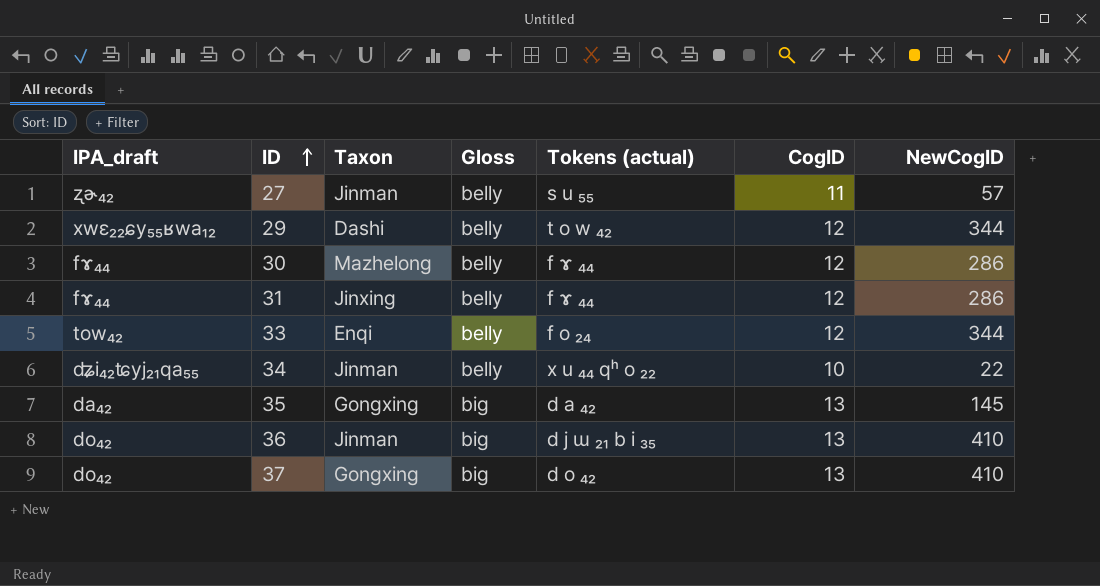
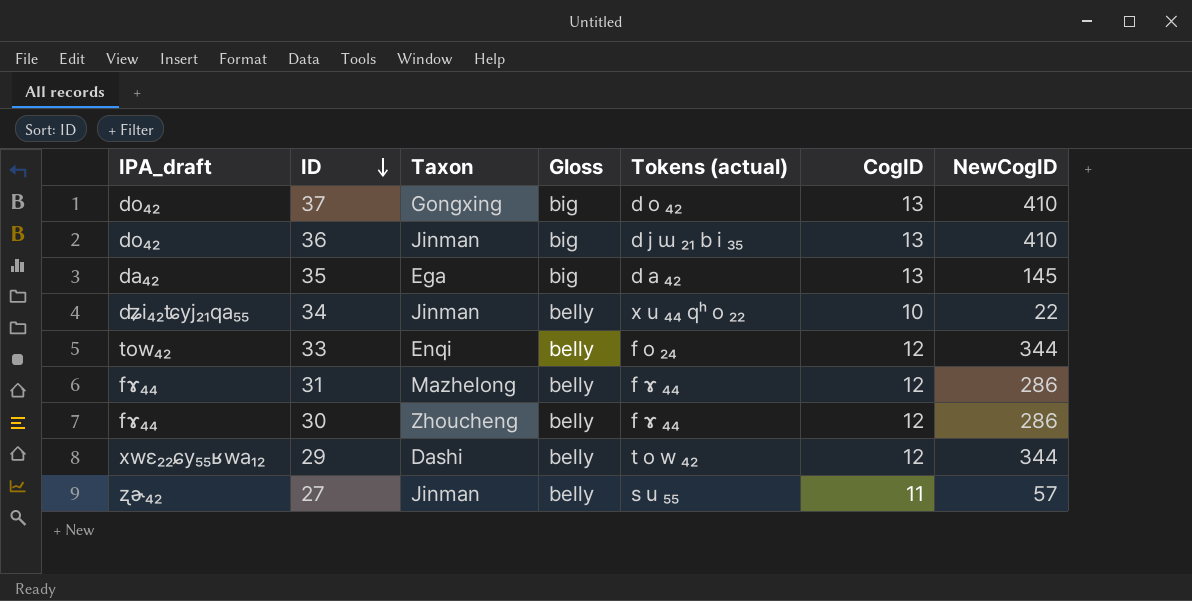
row order: ID ascending -> ID descending
35 | Taxon: Gongxing -> Ega
31 | Taxon: Jinxing -> Mazhelong
30 | Taxon: Mazhelong -> Zhoucheng

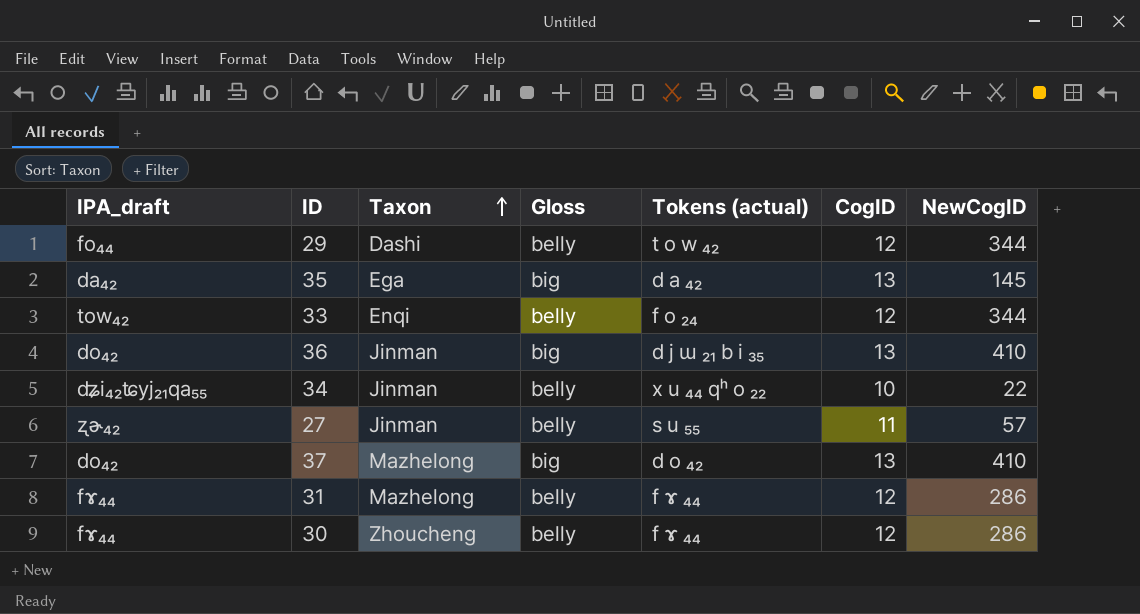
row order: ID descending -> Taxon ascending
29 | IPA_draft: xwɛ₂₂ɕy₅₅ʁwa₁₂ -> fo₄₄
37 | Taxon: Gongxing -> Mazhelong

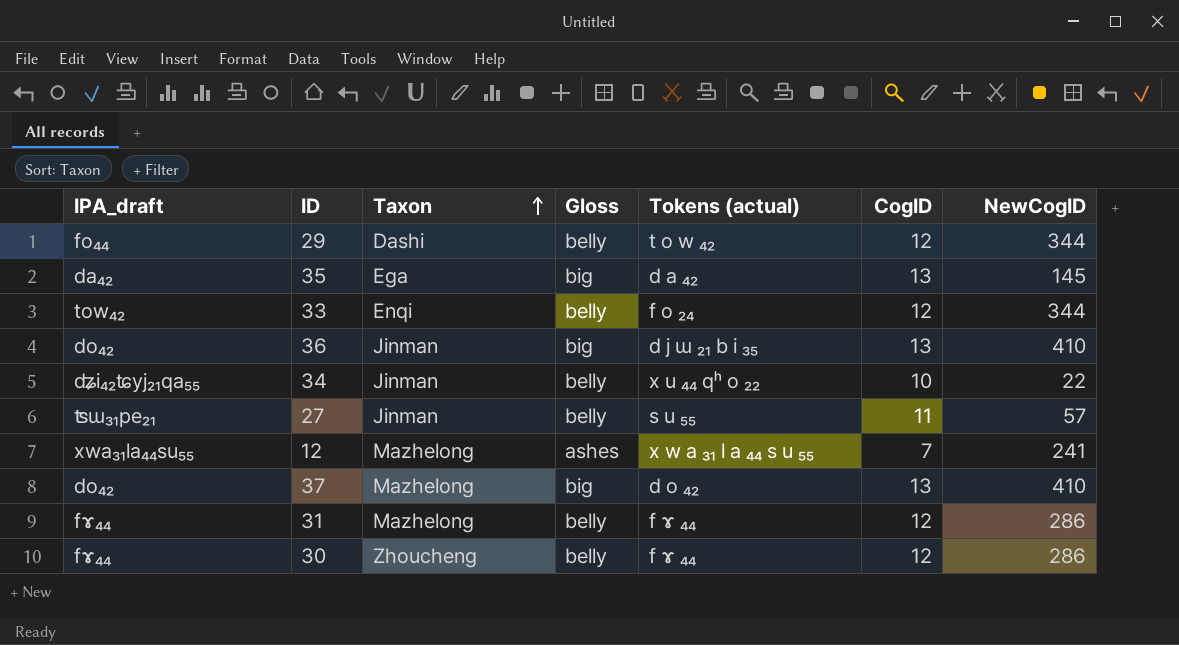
27 | IPA_draft: ʐɚ₄₂ -> ʦɯ₃₁pe₂₁
row 12: none -> xwa₃₁la₄₄su₅₅ | Mazhelong | ashes | x w a ₃₁ l a ₄₄ s u ₅₅ | 7 | 241

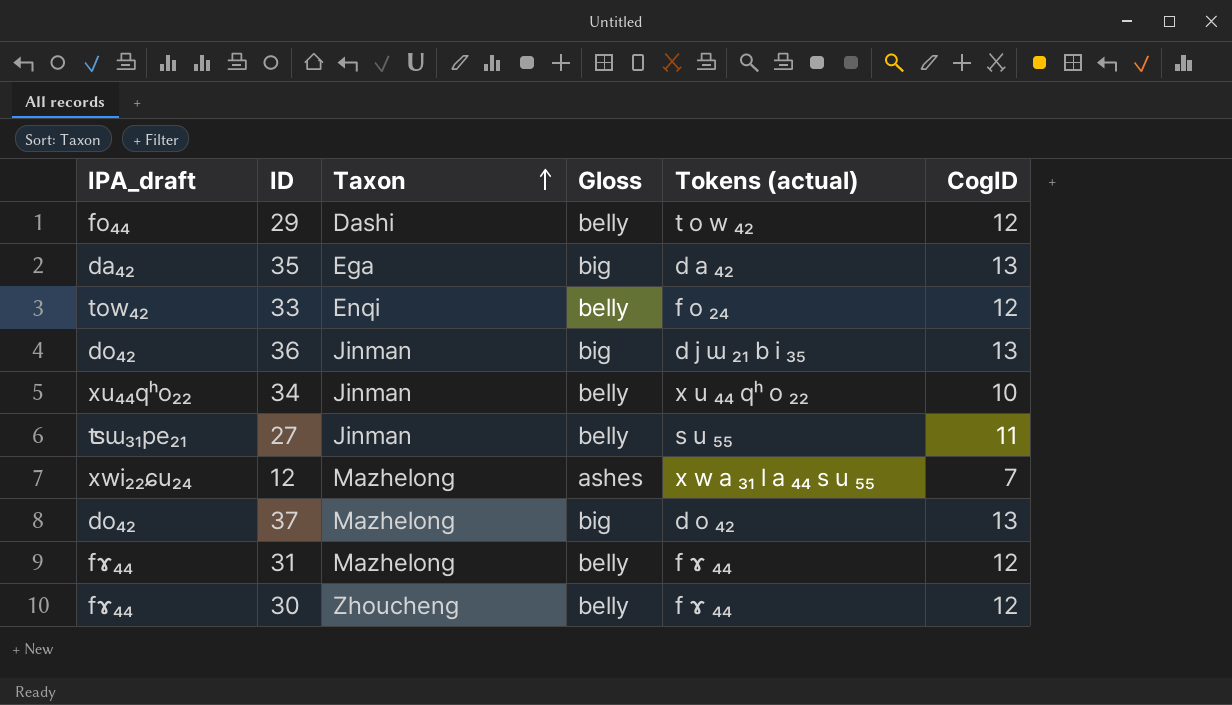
column NewCogID | position: 7 -> none
34 | IPA_draft: ʥi₄₂ʨyj₂₁qa₅₅ -> xu₄₄qʰo₂₂
12 | IPA_draft: xwa₃₁la₄₄su₅₅ -> xwi₂₂ɕu₂₄

